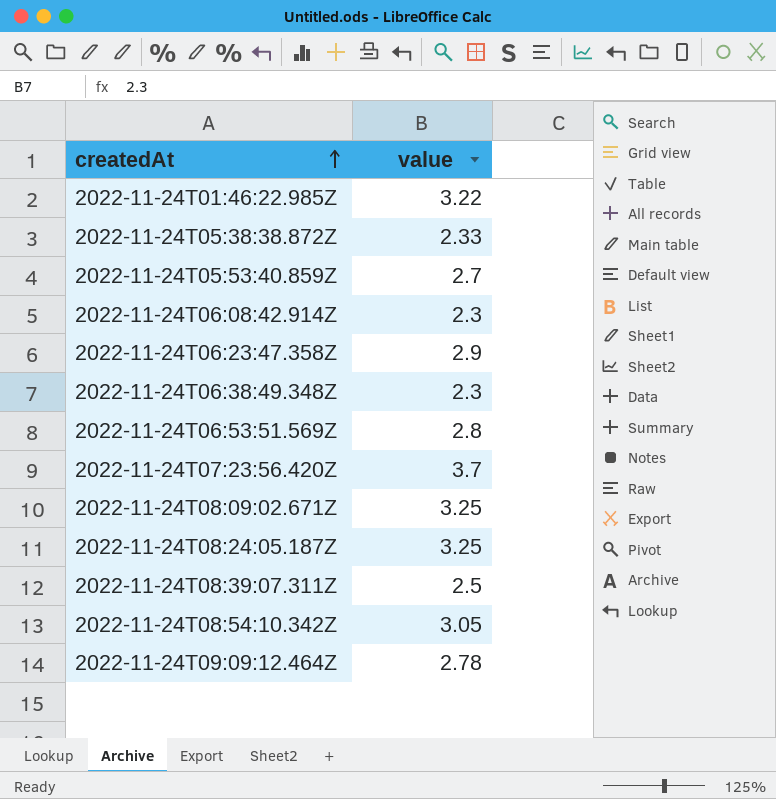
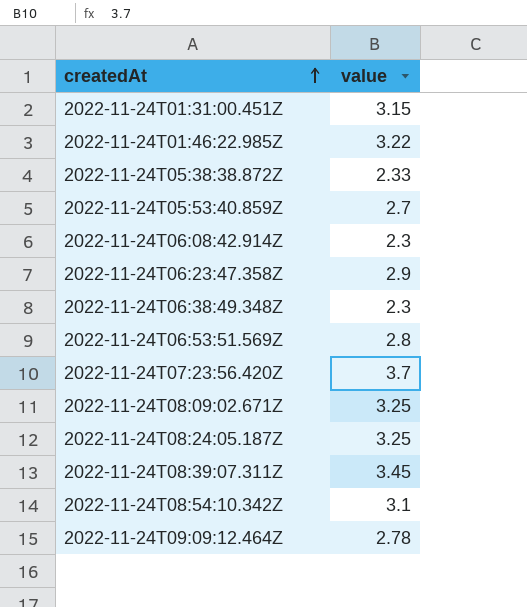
row 2022-11-24T01:31:00.451Z: none -> 3.15
2022-11-24T08:39:07.311Z | value: 2.5 -> 3.45
2022-11-24T08:54:10.342Z | value: 3.05 -> 3.1

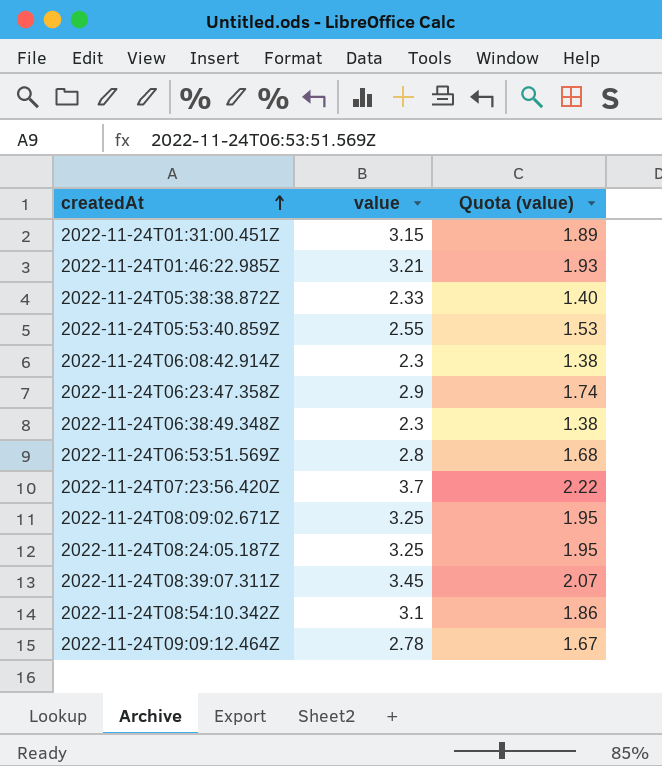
column Quota (value) | formula: none -> [value] * 0.6
2022-11-24T01:46:22.985Z | value: 3.22 -> 3.21
2022-11-24T05:53:40.859Z | value: 2.7 -> 2.55

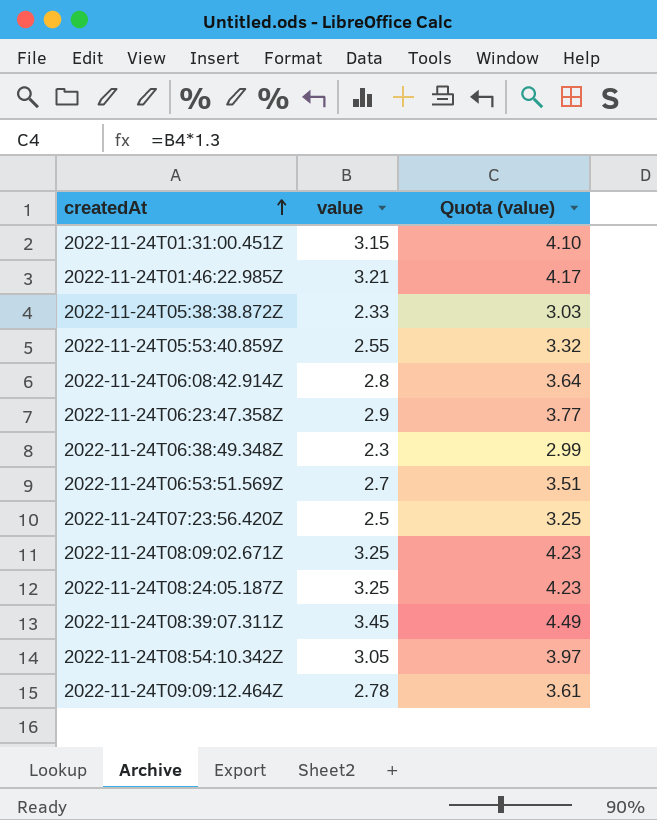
column Quota (value) | formula: [value] * 0.6 -> [value] * 1.3
2022-11-24T06:08:42.914Z | value: 2.3 -> 2.8
2022-11-24T06:53:51.569Z | value: 2.8 -> 2.7
2022-11-24T07:23:56.420Z | value: 3.7 -> 2.5
2022-11-24T08:54:10.342Z | value: 3.1 -> 3.05

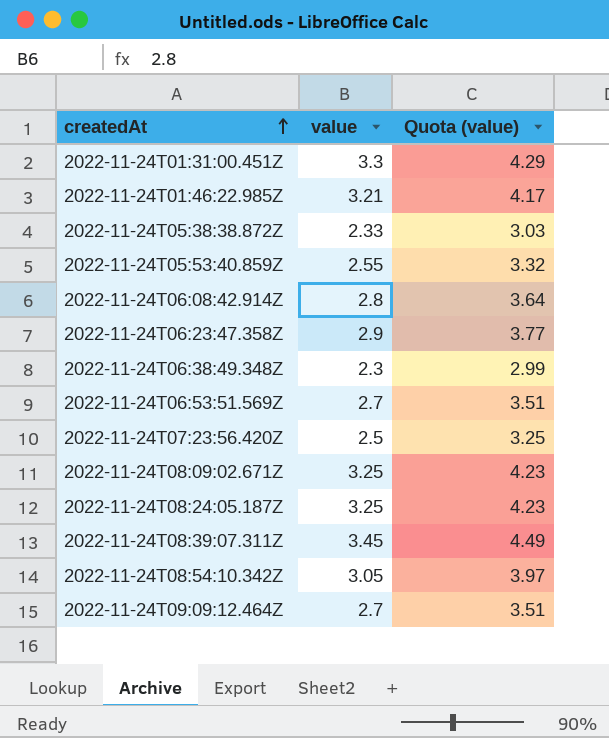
2022-11-24T01:31:00.451Z | value: 3.15 -> 3.3
2022-11-24T01:31:00.451Z | Quota (value): 4.10 -> 4.29
2022-11-24T09:09:12.464Z | value: 2.78 -> 2.7
2022-11-24T09:09:12.464Z | Quota (value): 3.61 -> 3.51

